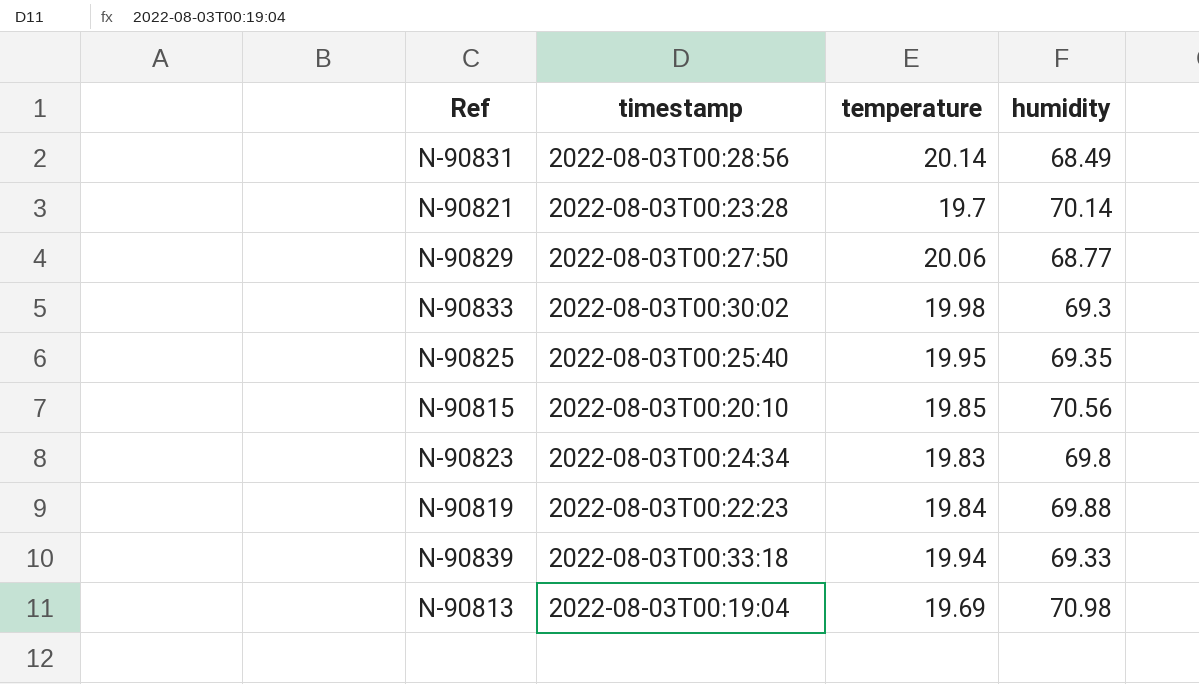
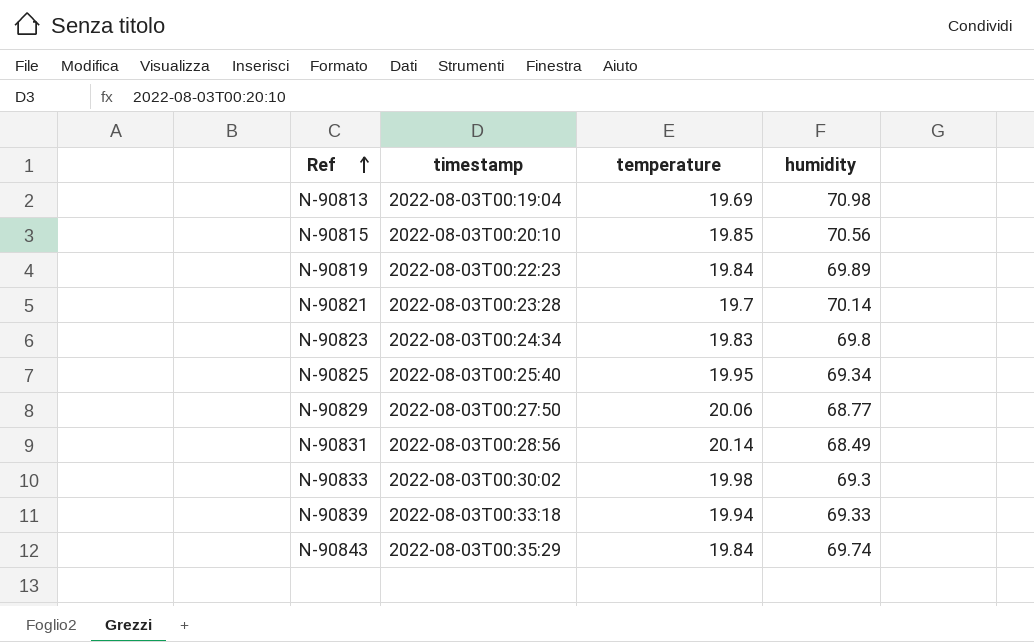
row order: none -> Ref ascending
N-90819 | humidity: 69.88 -> 69.89
N-90825 | humidity: 69.35 -> 69.34
row N-90843: none -> 2022-08-03T00:35:29 | 19.84 | 69.74

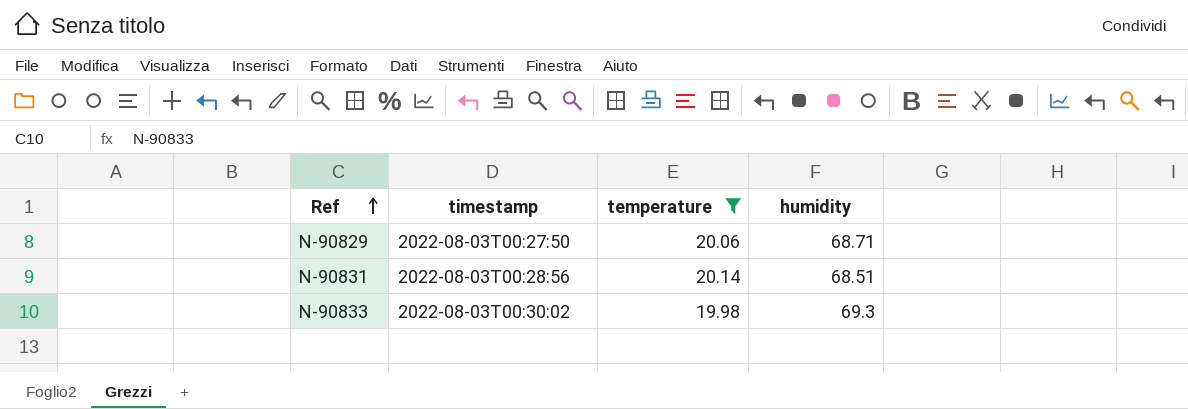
filter: none -> temperature >= 19.98
N-90829 | humidity: 68.77 -> 68.71
N-90831 | humidity: 68.49 -> 68.51

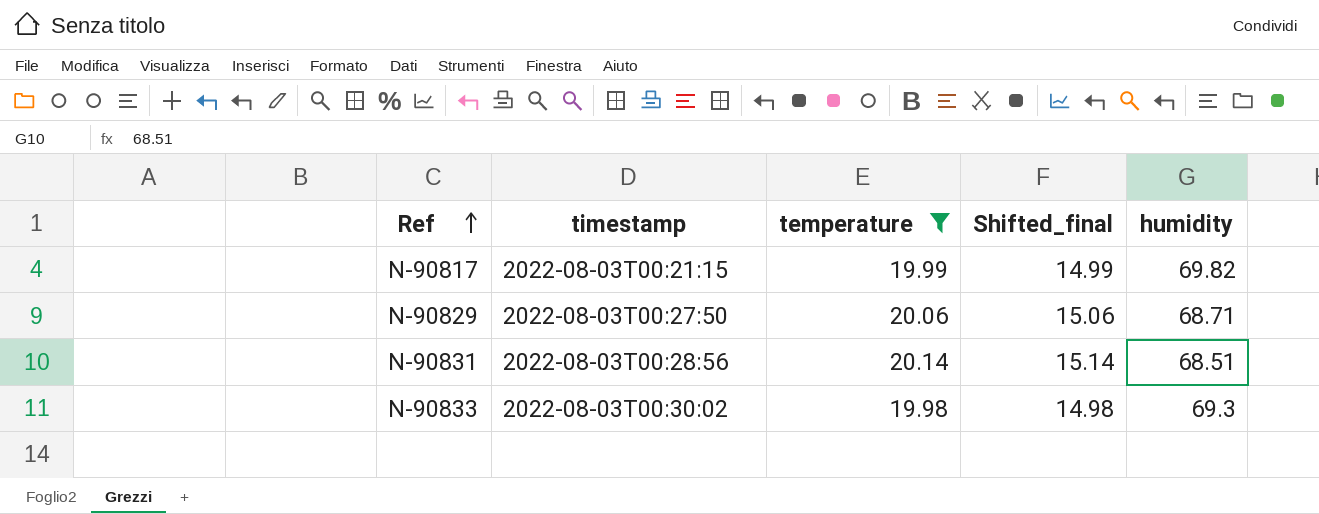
column Shifted_final | formula: none -> [temperature] - 5
row N-90817: none -> 2022-08-03T00:21:15 | 19.99 | 14.99 | 69.82

